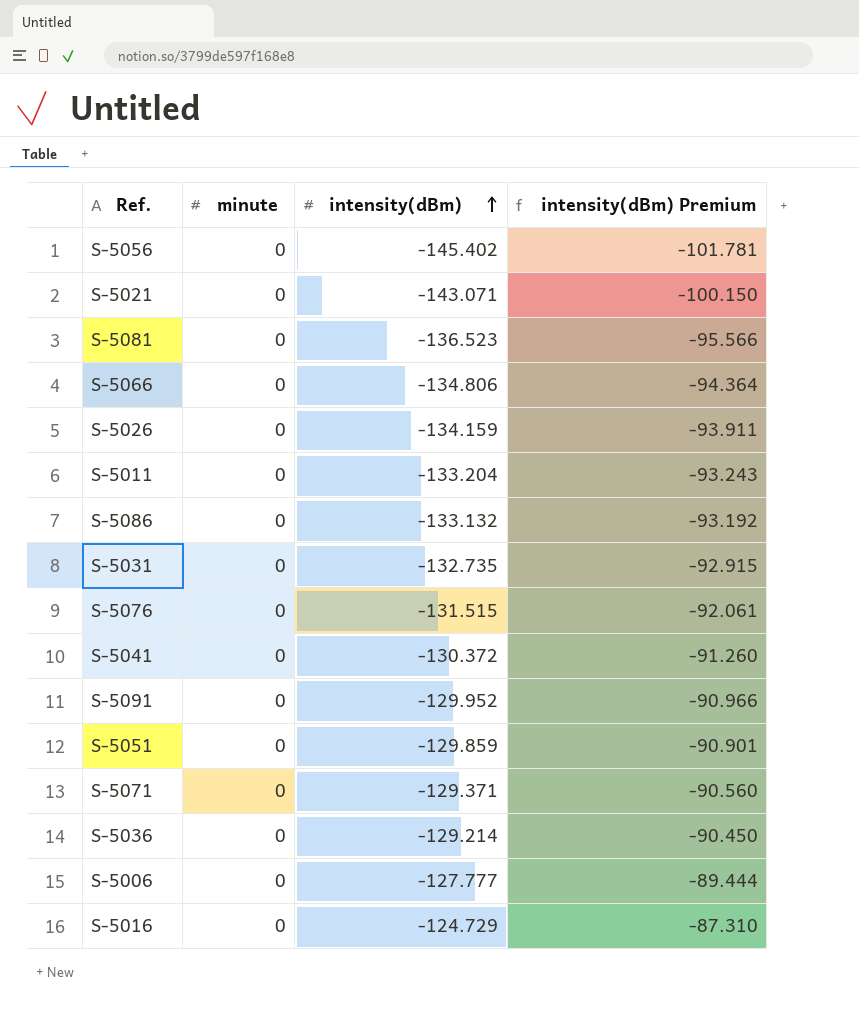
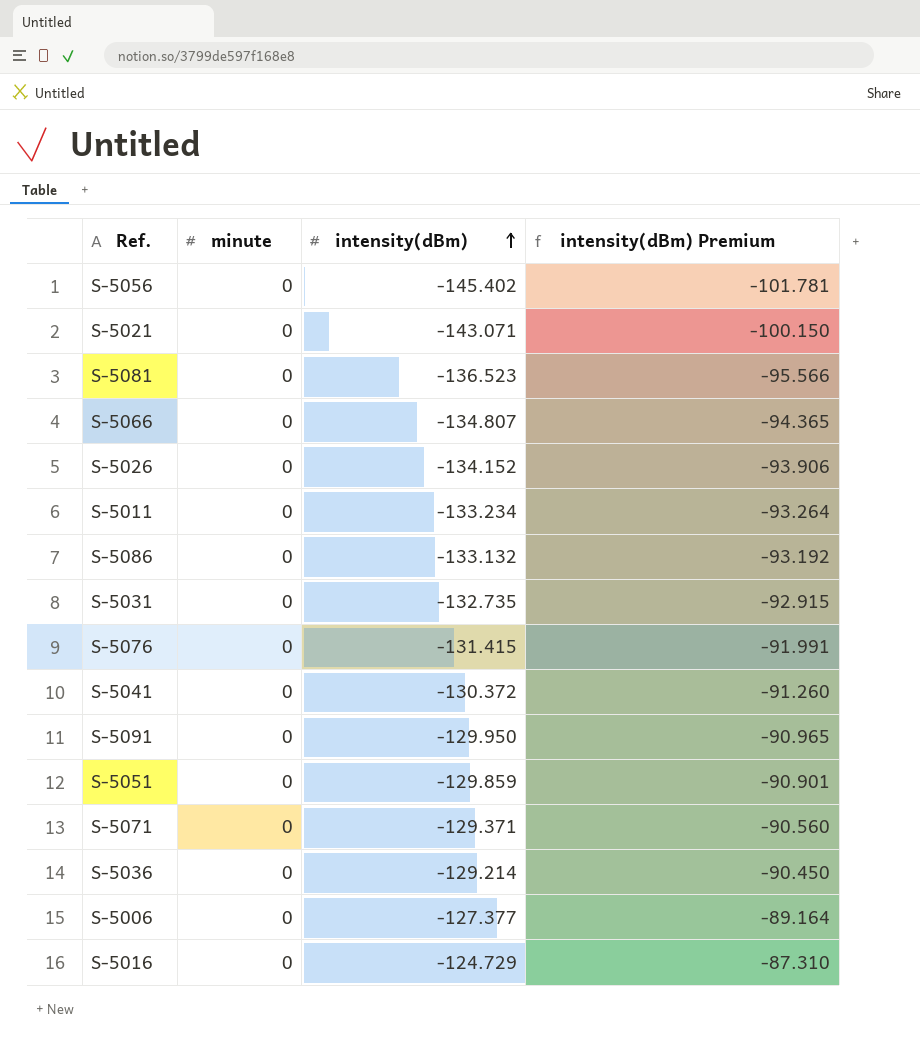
S-5066 | intensity(dBm): -134.806 -> -134.807
S-5066 | intensity(dBm) Premium: -94.364 -> -94.365
S-5026 | intensity(dBm): -134.159 -> -134.152
S-5026 | intensity(dBm) Premium: -93.911 -> -93.906
S-5011 | intensity(dBm): -133.204 -> -133.234
S-5011 | intensity(dBm) Premium: -93.243 -> -93.264
S-5076 | intensity(dBm): -131.515 -> -131.415
S-5076 | intensity(dBm) Premium: -92.061 -> -91.991
S-5091 | intensity(dBm): -129.952 -> -129.950
S-5091 | intensity(dBm) Premium: -90.966 -> -90.965
S-5006 | intensity(dBm): -127.777 -> -127.377
S-5006 | intensity(dBm) Premium: -89.444 -> -89.164

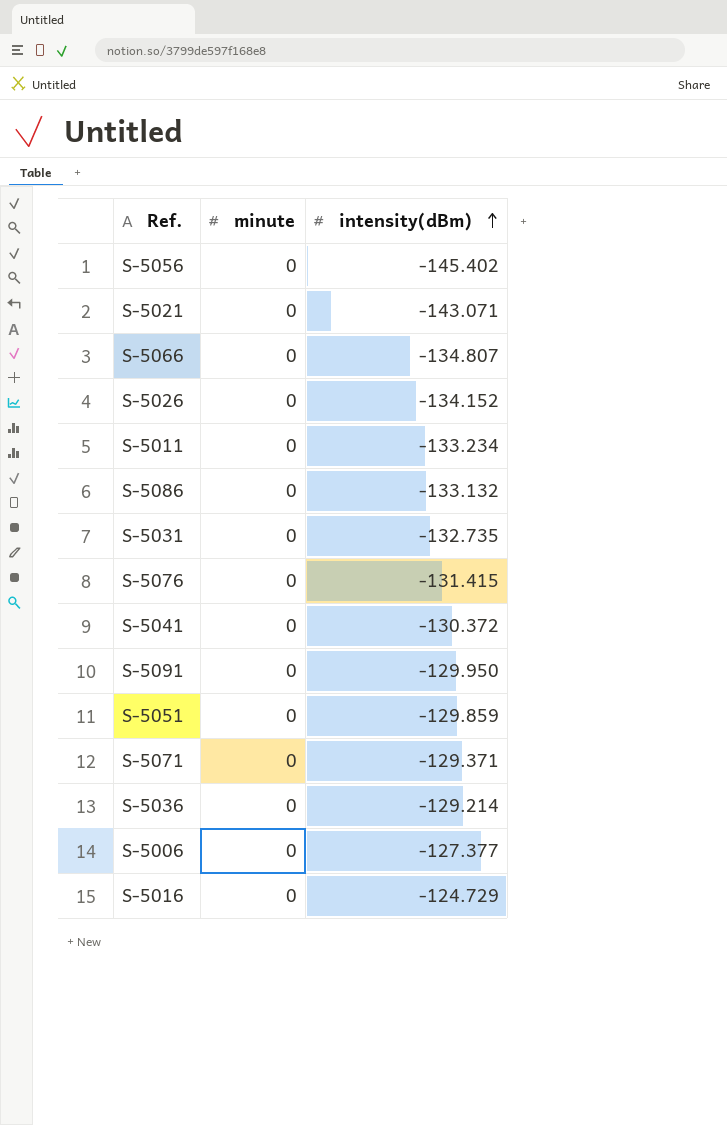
column intensity(dBm) Premium | formula: [intensity(dBm)] * 0.7 -> none
row S-5081: 0 | -136.523 | -95.566 -> none

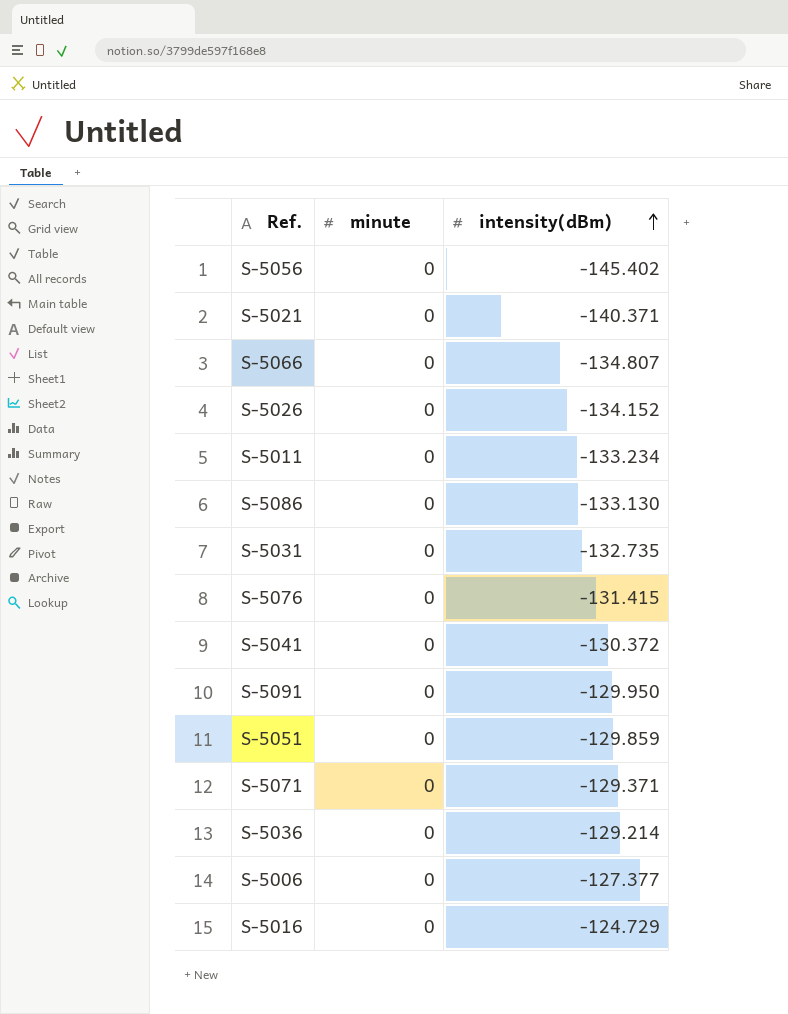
S-5021 | intensity(dBm): -143.071 -> -140.371
S-5086 | intensity(dBm): -133.132 -> -133.130

